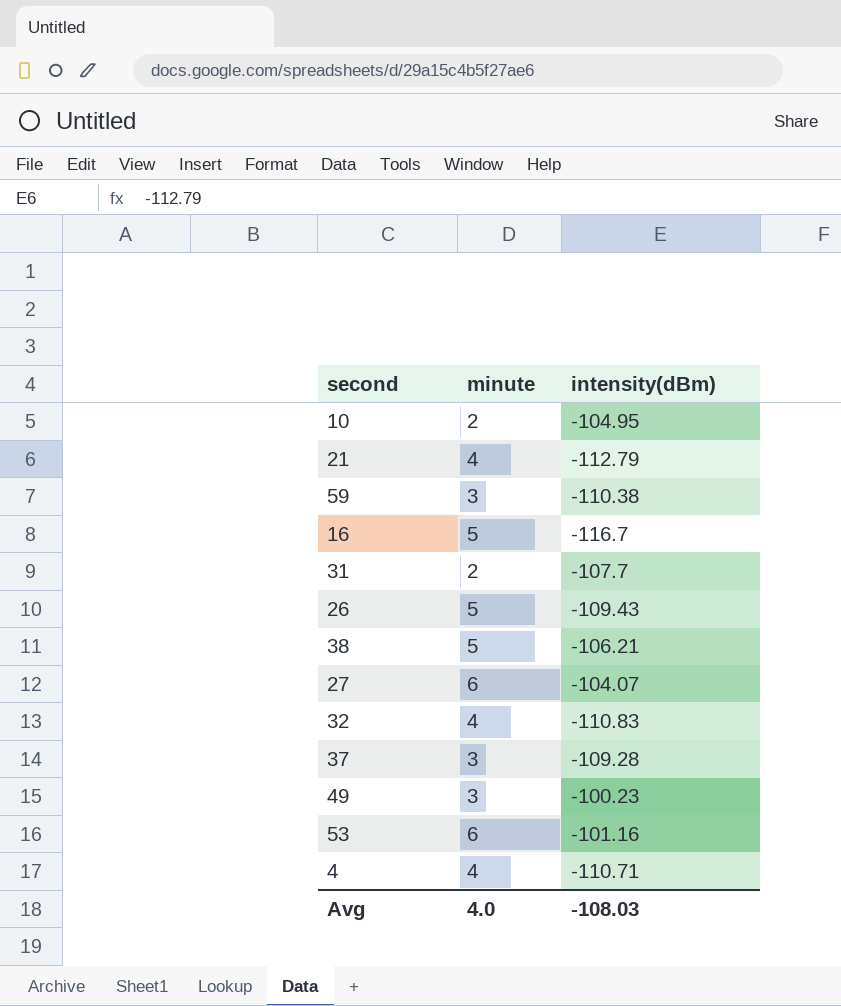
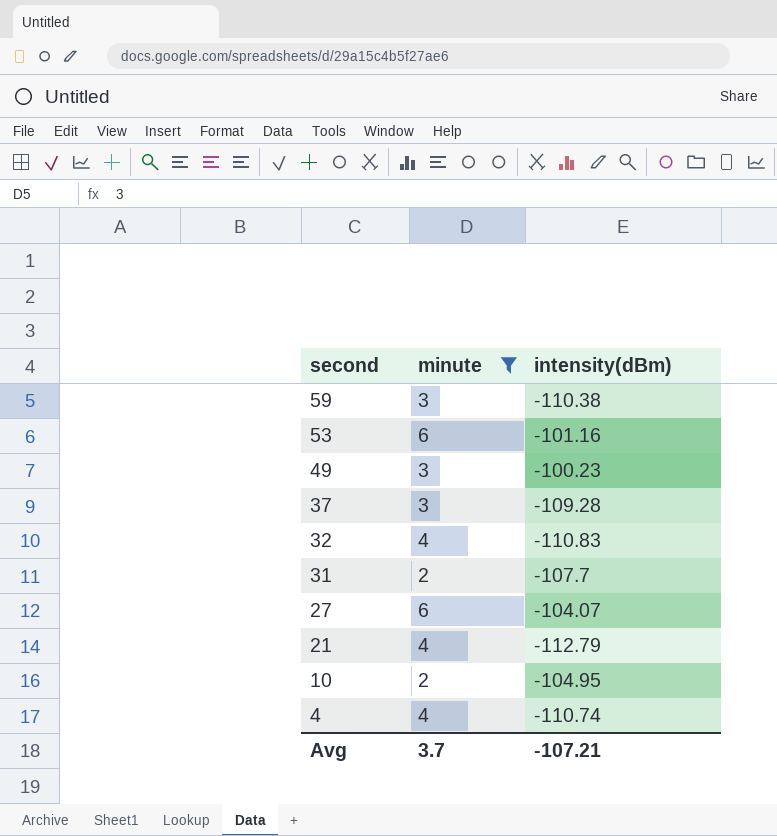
filter: none -> minute != 5
row order: none -> second descending
4 | intensity(dBm): -110.71 -> -110.74
Avg | minute: 4.0 -> 3.7
Avg | intensity(dBm): -108.03 -> -107.21

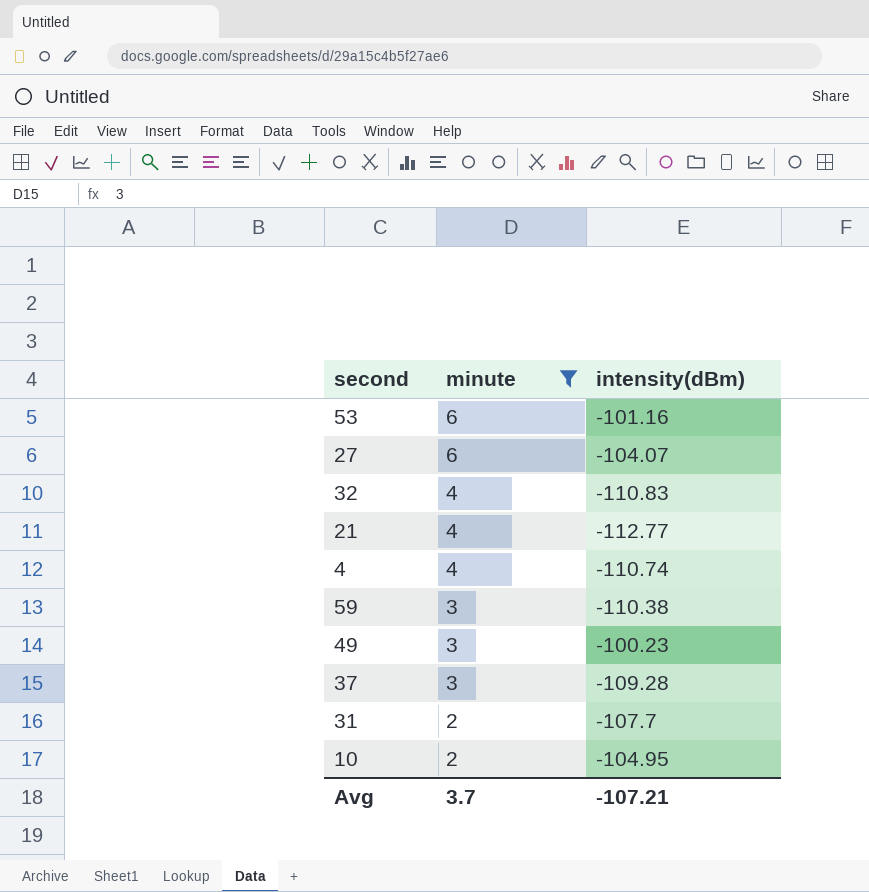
row order: second descending -> minute descending
21 | intensity(dBm): -112.79 -> -112.77

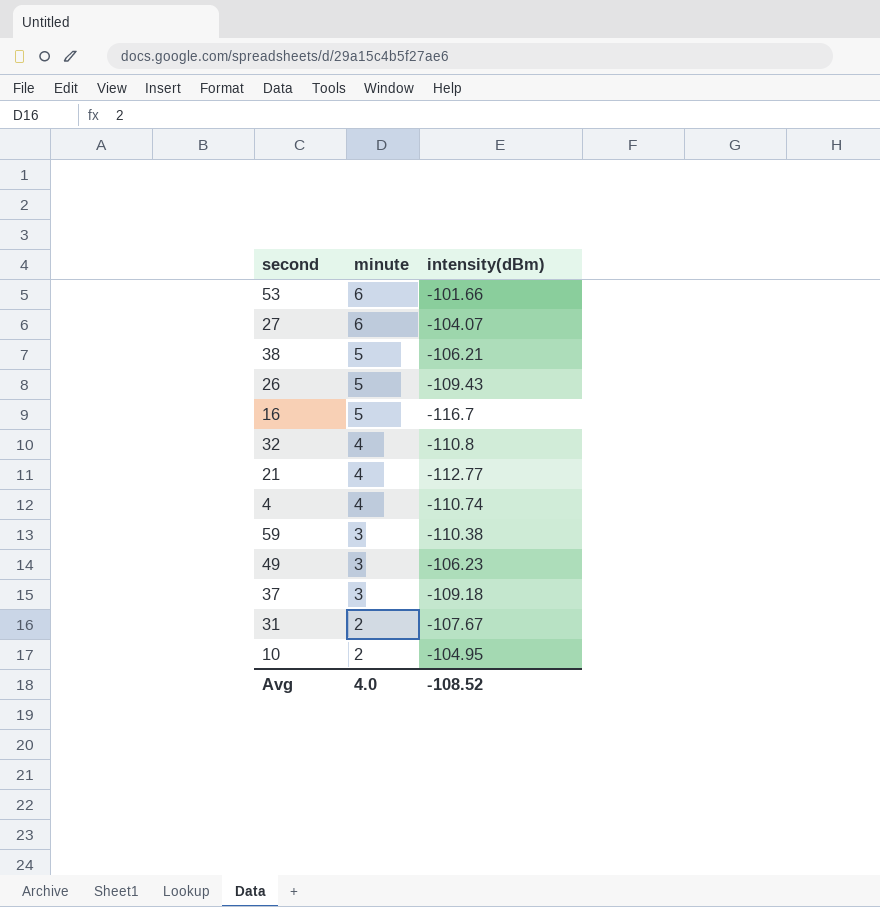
filter: minute != 5 -> none
53 | intensity(dBm): -101.16 -> -101.66
32 | intensity(dBm): -110.83 -> -110.8
49 | intensity(dBm): -100.23 -> -106.23
37 | intensity(dBm): -109.28 -> -109.18
31 | intensity(dBm): -107.7 -> -107.67
Avg | minute: 3.7 -> 4.0
Avg | intensity(dBm): -107.21 -> -108.52

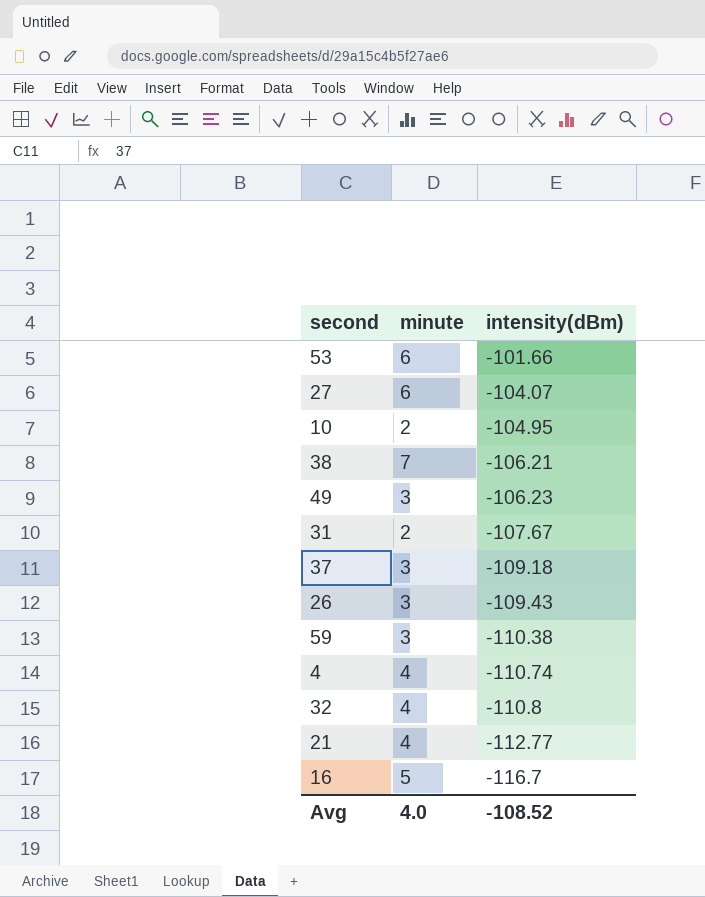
row order: minute descending -> intensity(dBm) descending
38 | minute: 5 -> 7
26 | minute: 5 -> 3

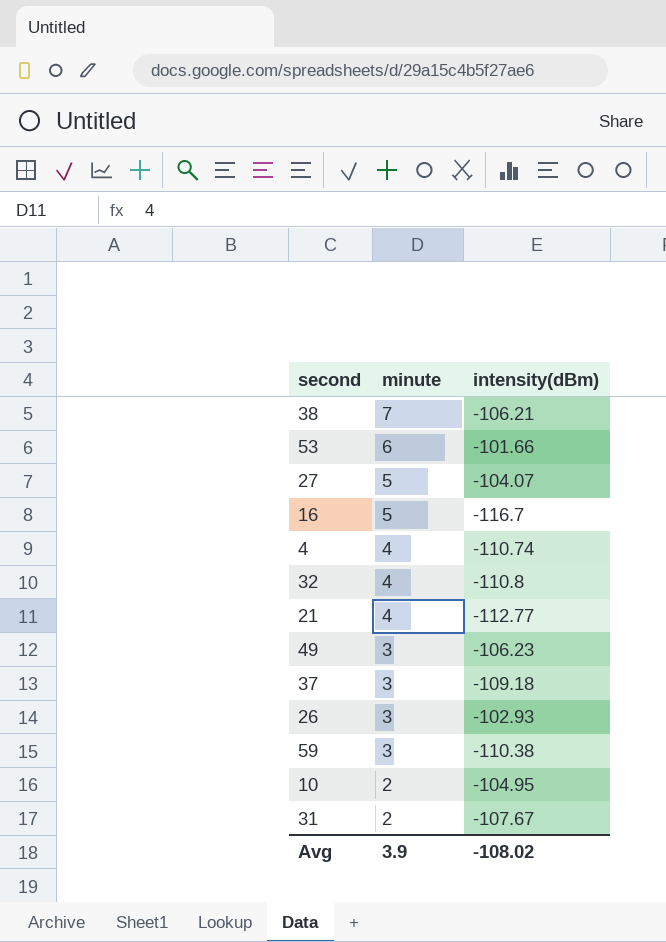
row order: intensity(dBm) descending -> minute descending
27 | minute: 6 -> 5
26 | intensity(dBm): -109.43 -> -102.93
Avg | minute: 4.0 -> 3.9
Avg | intensity(dBm): -108.52 -> -108.02

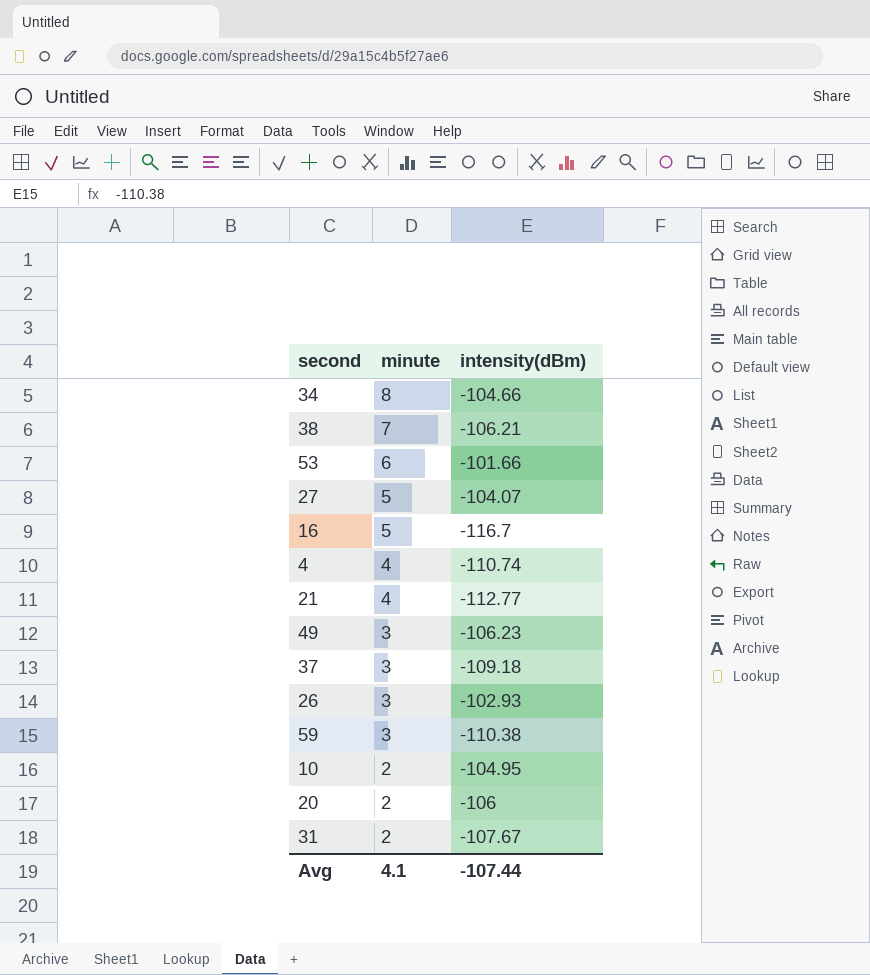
row 32: 4 | -110.8 -> none
row 34: none -> 8 | -104.66
row 20: none -> 2 | -106
Avg | minute: 3.9 -> 4.1
Avg | intensity(dBm): -108.02 -> -107.44

